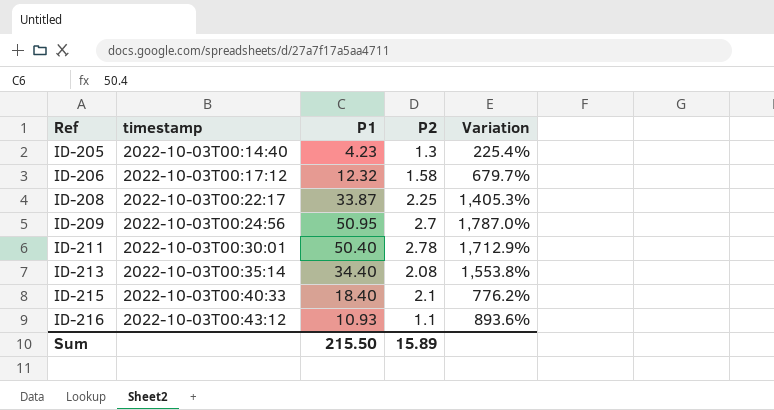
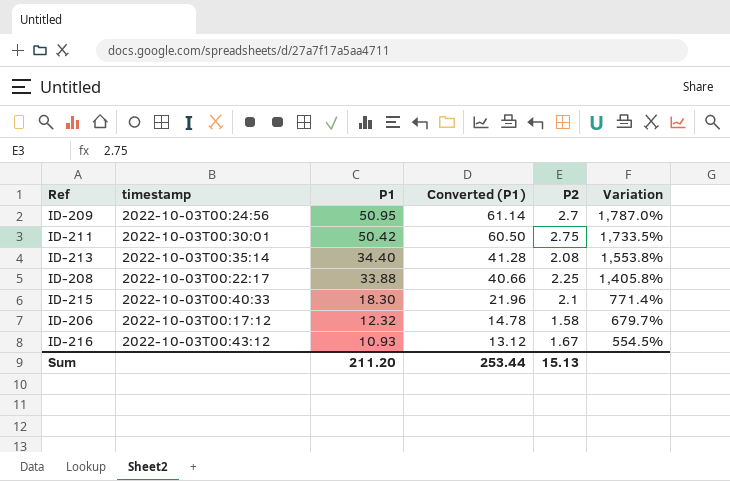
row order: Ref ascending -> P1 descending
column Converted (P1) | formula: none -> [P1] * 1.2
row ID-205: 2022-10-03T00:14:40 | 4.23 | 1.3 | 225.4% -> none
ID-211 | P1: 50.40 -> 50.42
ID-211 | P2: 2.78 -> 2.75
ID-211 | Variation: 1,712.9% -> 1,733.5%
ID-208 | P1: 33.87 -> 33.88
ID-208 | Variation: 1,405.3% -> 1,405.8%
ID-215 | P1: 18.40 -> 18.30
ID-215 | Variation: 776.2% -> 771.4%
ID-216 | P2: 1.1 -> 1.67
ID-216 | Variation: 893.6% -> 554.5%
Sum | P1: 215.50 -> 211.20
Sum | P2: 15.89 -> 15.13

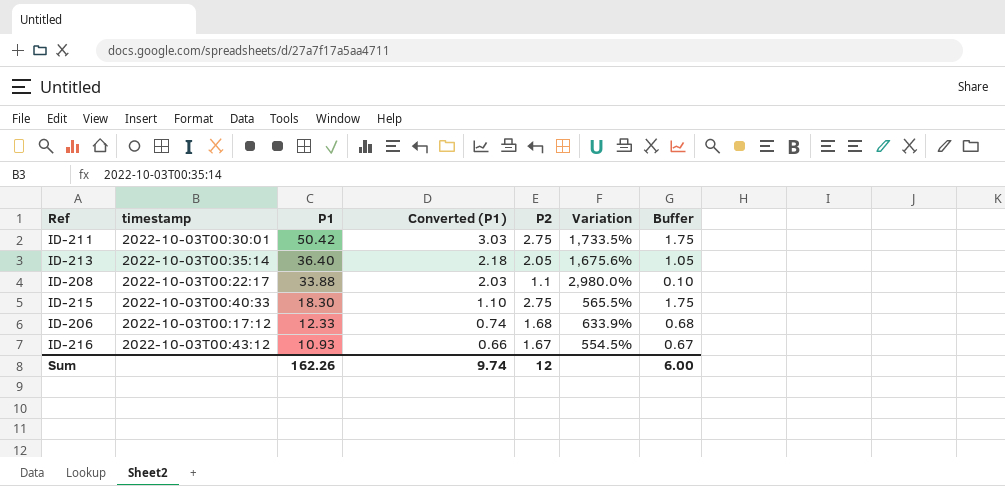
column Converted (P1) | formula: [P1] * 1.2 -> [P1] * 0.06
column Buffer | formula: none -> [P2] - 1
row ID-209: 2022-10-03T00:24:56 | 50.95 | 61.14 | 2.7 | 1,787.0% -> none
ID-213 | P1: 34.40 -> 36.40
ID-213 | P2: 2.08 -> 2.05
ID-213 | Variation: 1,553.8% -> 1,675.6%
ID-208 | P2: 2.25 -> 1.1
ID-208 | Variation: 1,405.8% -> 2,980.0%
ID-215 | P2: 2.1 -> 2.75
ID-215 | Variation: 771.4% -> 565.5%
ID-206 | P1: 12.32 -> 12.33
ID-206 | P2: 1.58 -> 1.68
ID-206 | Variation: 679.7% -> 633.9%
Sum | P1: 211.20 -> 162.26
Sum | Converted (P1): 253.44 -> 9.74
Sum | P2: 15.13 -> 12

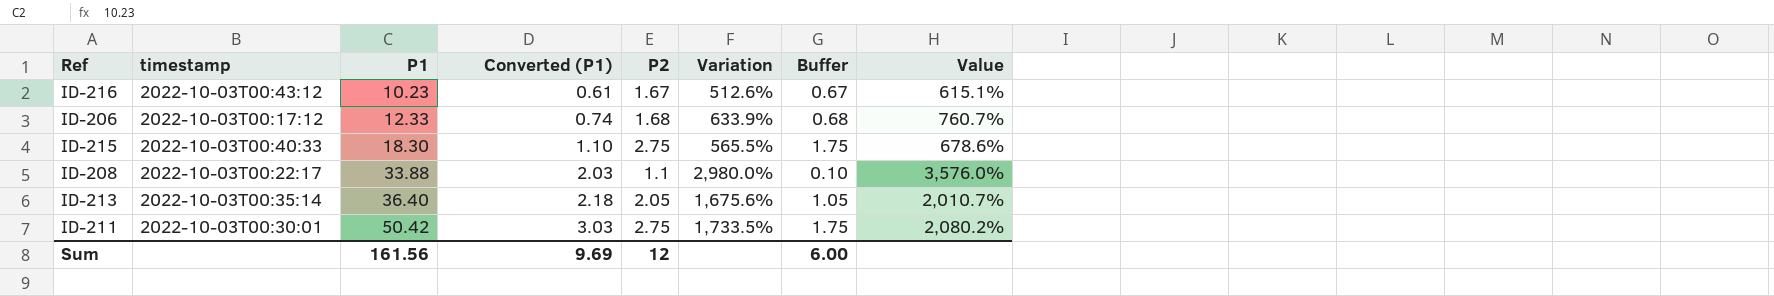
row order: P1 descending -> P1 ascending
column Value | formula: none -> [Variation] * 1.2
ID-216 | P1: 10.93 -> 10.23
ID-216 | Converted (P1): 0.66 -> 0.61
ID-216 | Variation: 554.5% -> 512.6%
Sum | P1: 162.26 -> 161.56
Sum | Converted (P1): 9.74 -> 9.69

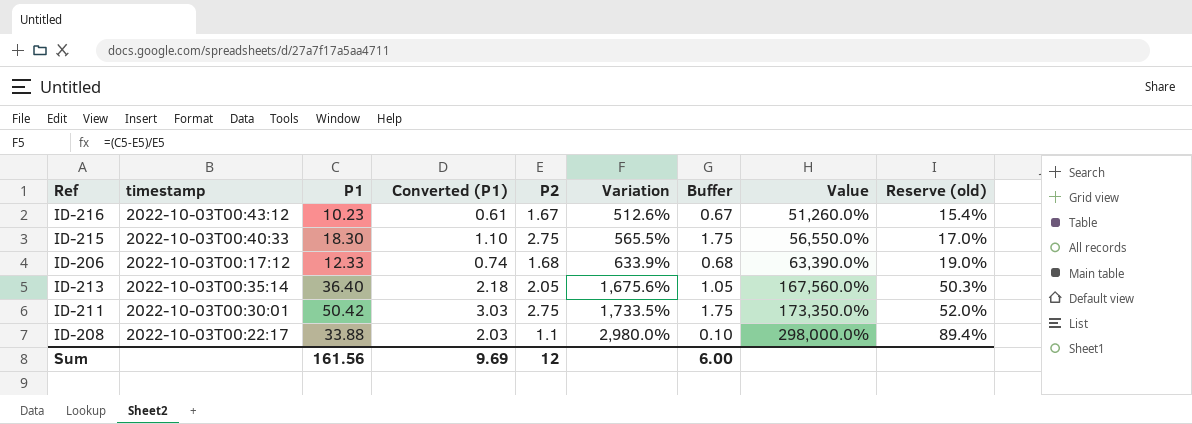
row order: P1 ascending -> Variation ascending
column Value | formula: [Variation] * 1.2 -> [Variation] * 100
column Reserve (old) | formula: none -> [Variation] * 0.03

